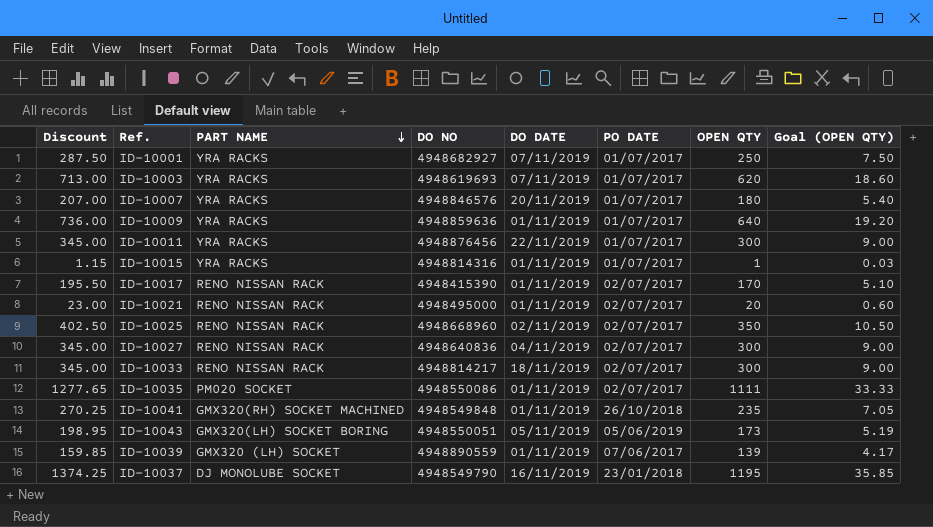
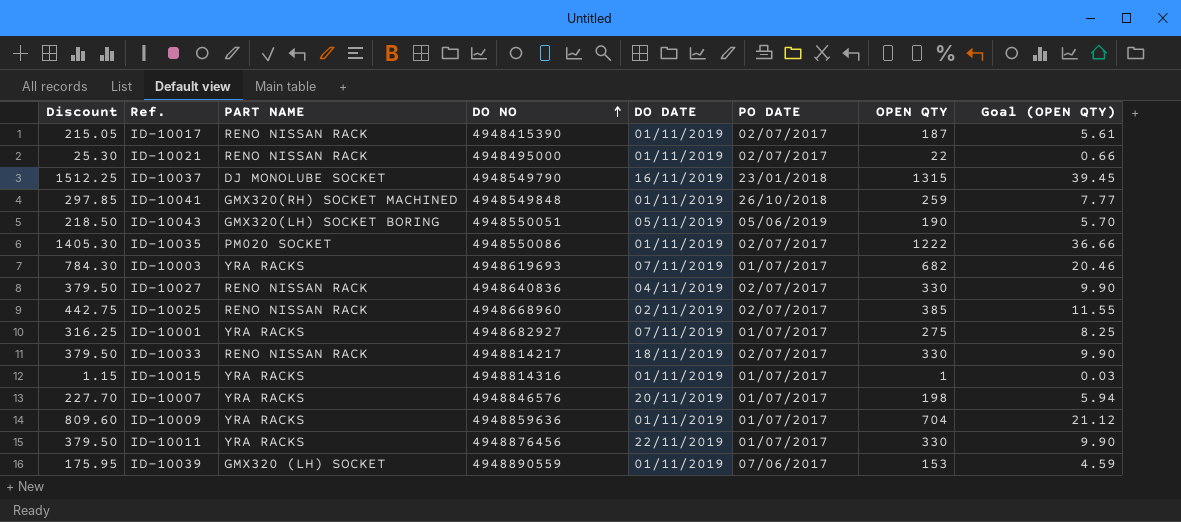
row order: PART NAME descending -> DO NO ascending
ID-10017 | Discount: 195.50 -> 215.05
ID-10017 | OPEN QTY: 170 -> 187
ID-10017 | Goal (OPEN QTY): 5.10 -> 5.61
ID-10021 | Discount: 23.00 -> 25.30
ID-10021 | OPEN QTY: 20 -> 22
ID-10021 | Goal (OPEN QTY): 0.60 -> 0.66
ID-10037 | Discount: 1374.25 -> 1512.25
ID-10037 | OPEN QTY: 1195 -> 1315
ID-10037 | Goal (OPEN QTY): 35.85 -> 39.45
ID-10041 | Discount: 270.25 -> 297.85
ID-10041 | OPEN QTY: 235 -> 259
ID-10041 | Goal (OPEN QTY): 7.05 -> 7.77
ID-10043 | Discount: 198.95 -> 218.50
ID-10043 | OPEN QTY: 173 -> 190
ID-10043 | Goal (OPEN QTY): 5.19 -> 5.70
ID-10035 | Discount: 1277.65 -> 1405.30
ID-10035 | OPEN QTY: 1111 -> 1222
ID-10035 | Goal (OPEN QTY): 33.33 -> 36.66
ID-10003 | Discount: 713.00 -> 784.30
ID-10003 | OPEN QTY: 620 -> 682
ID-10003 | Goal (OPEN QTY): 18.60 -> 20.46
ID-10027 | Discount: 345.00 -> 379.50
ID-10027 | OPEN QTY: 300 -> 330
ID-10027 | Goal (OPEN QTY): 9.00 -> 9.90
ID-10025 | Discount: 402.50 -> 442.75
ID-10025 | OPEN QTY: 350 -> 385
ID-10025 | Goal (OPEN QTY): 10.50 -> 11.55
ID-10001 | Discount: 287.50 -> 316.25
ID-10001 | OPEN QTY: 250 -> 275
ID-10001 | Goal (OPEN QTY): 7.50 -> 8.25
ID-10033 | Discount: 345.00 -> 379.50
ID-10033 | OPEN QTY: 300 -> 330
ID-10033 | Goal (OPEN QTY): 9.00 -> 9.90
ID-10007 | Discount: 207.00 -> 227.70
ID-10007 | OPEN QTY: 180 -> 198
ID-10007 | Goal (OPEN QTY): 5.40 -> 5.94
ID-10009 | Discount: 736.00 -> 809.60
ID-10009 | OPEN QTY: 640 -> 704
ID-10009 | Goal (OPEN QTY): 19.20 -> 21.12
ID-10011 | Discount: 345.00 -> 379.50
ID-10011 | OPEN QTY: 300 -> 330
ID-10011 | Goal (OPEN QTY): 9.00 -> 9.90
ID-10039 | Discount: 159.85 -> 175.95
ID-10039 | OPEN QTY: 139 -> 153
ID-10039 | Goal (OPEN QTY): 4.17 -> 4.59

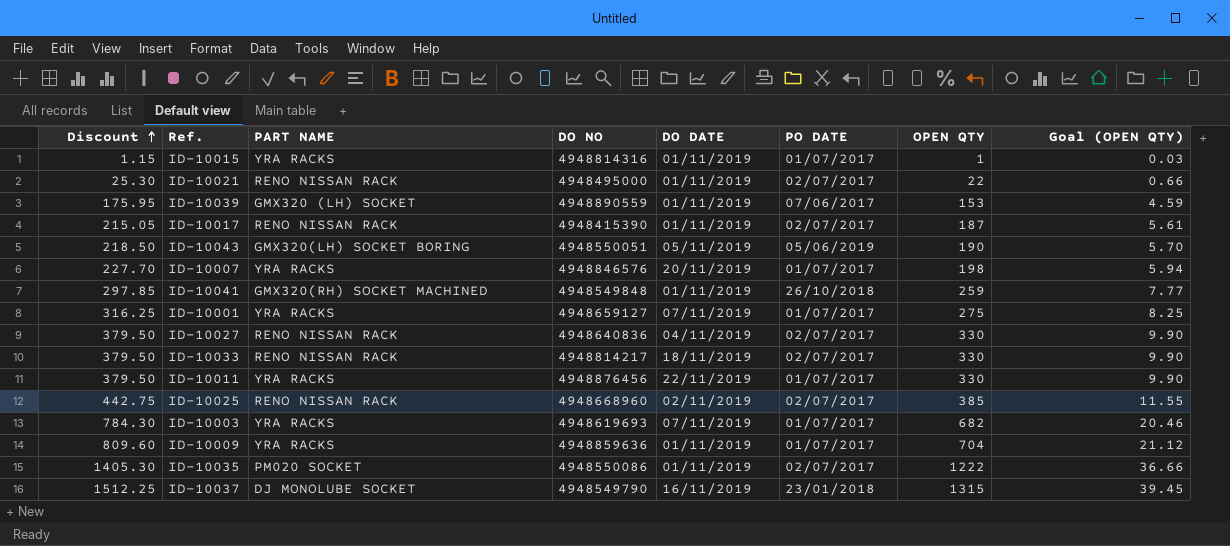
row order: DO NO ascending -> Discount ascending
ID-10001 | DO NO: 4948682927 -> 4948659127

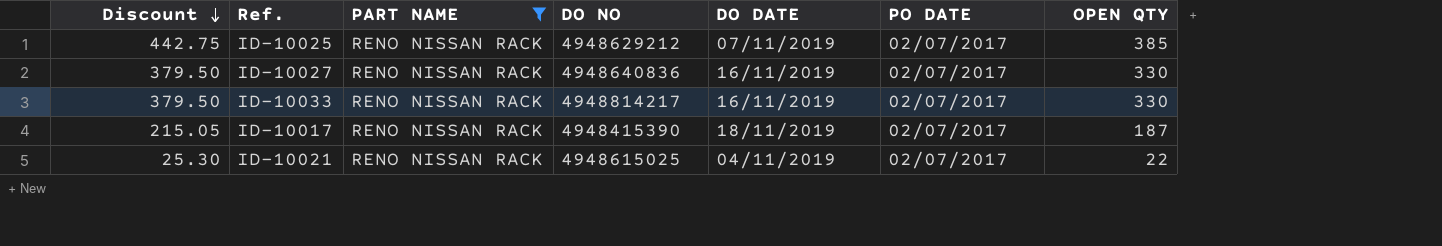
filter: none -> PART NAME = RENO NISSAN RACK
row order: Discount ascending -> Discount descending
column Goal (OPEN QTY) | formula: [OPEN QTY] * 0.03 -> none
ID-10025 | DO NO: 4948668960 -> 4948629212
ID-10025 | DO DATE: 02/11/2019 -> 07/11/2019
ID-10027 | DO DATE: 04/11/2019 -> 16/11/2019
ID-10033 | DO DATE: 18/11/2019 -> 16/11/2019
ID-10017 | DO DATE: 01/11/2019 -> 18/11/2019
ID-10021 | DO NO: 4948495000 -> 4948615025
ID-10021 | DO DATE: 01/11/2019 -> 04/11/2019

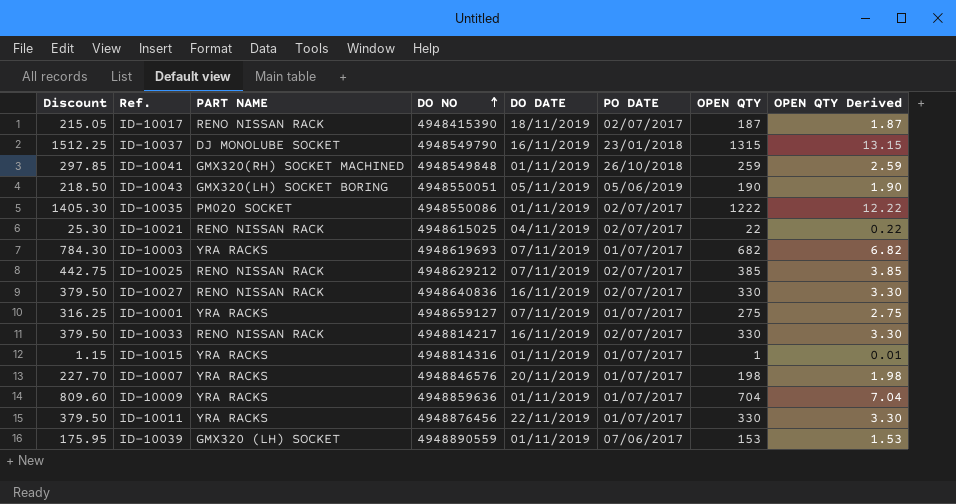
filter: PART NAME = RENO NISSAN RACK -> none
row order: Discount descending -> DO NO ascending
column OPEN QTY Derived | formula: none -> [OPEN QTY] * 0.01

